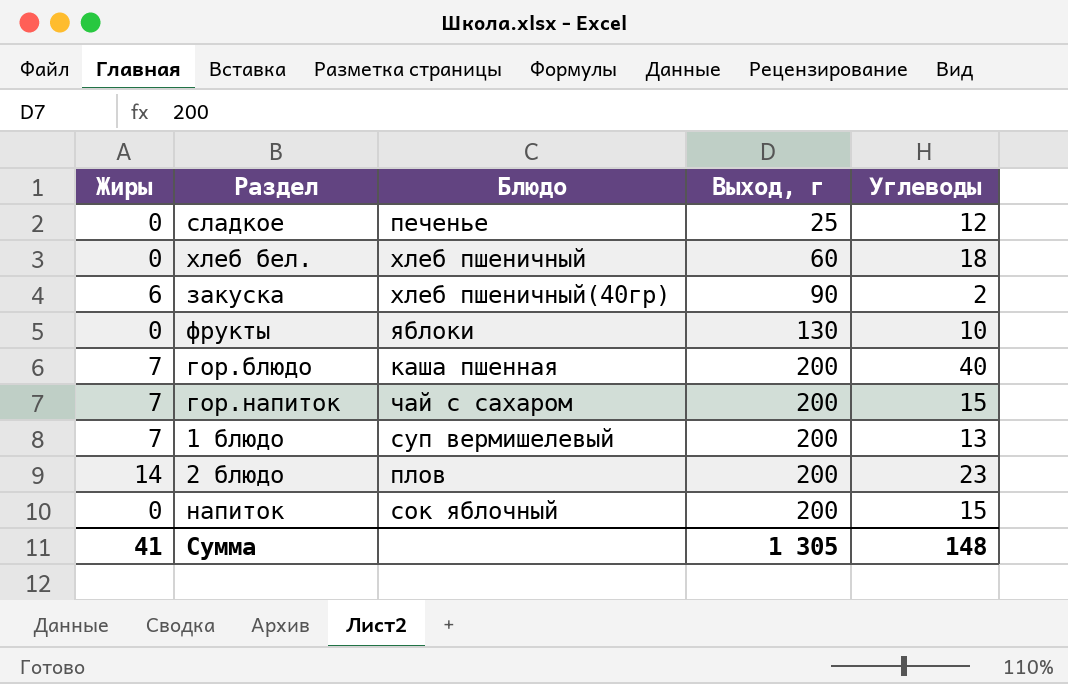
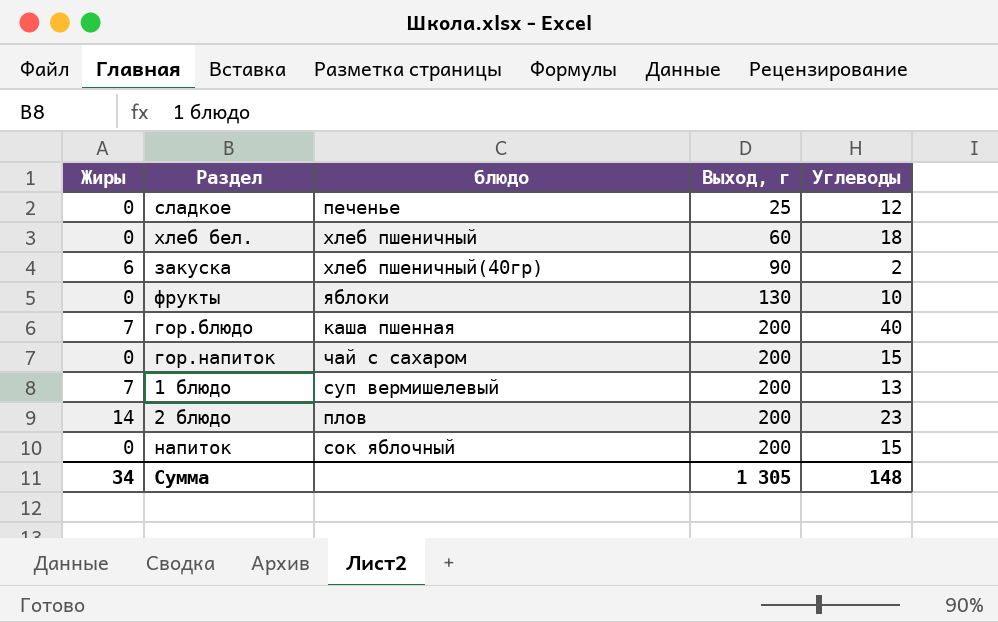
column name: Блюдо -> блюдо
гор.напиток | Жиры: 7 -> 0
Сумма | Жиры: 41 -> 34

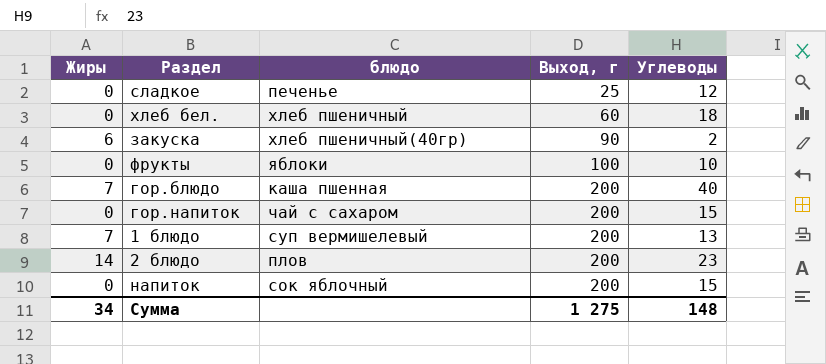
фрукты | Выход, г: 130 -> 100
Сумма | Выход, г: 1 305 -> 1 275

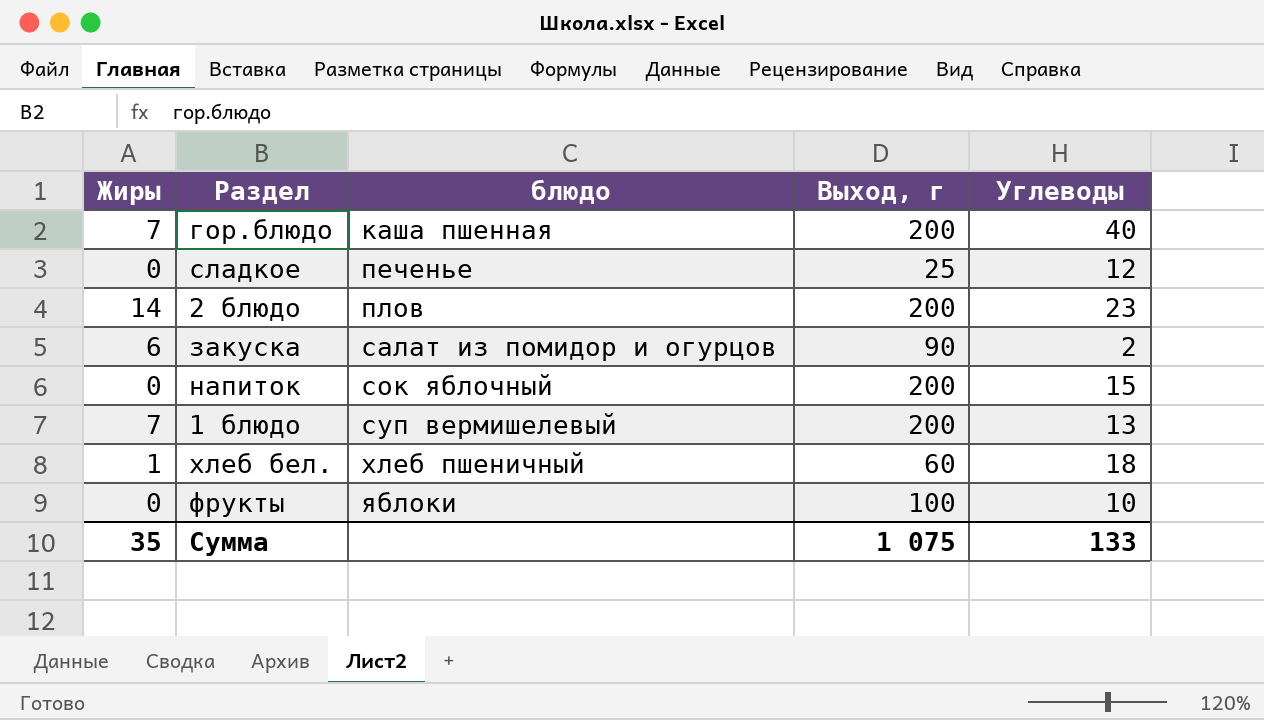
row order: Выход, г ascending -> блюдо ascending
row гор.напиток: 0 | чай с сахаром | 200 | 15 -> none
закуска | блюдо: хлеб пшеничный(40гр) -> салат из помидор и огурцов
хлеб бел. | Жиры: 0 -> 1
Сумма | Жиры: 34 -> 35
Сумма | Выход, г: 1 275 -> 1 075
Сумма | Углеводы: 148 -> 133

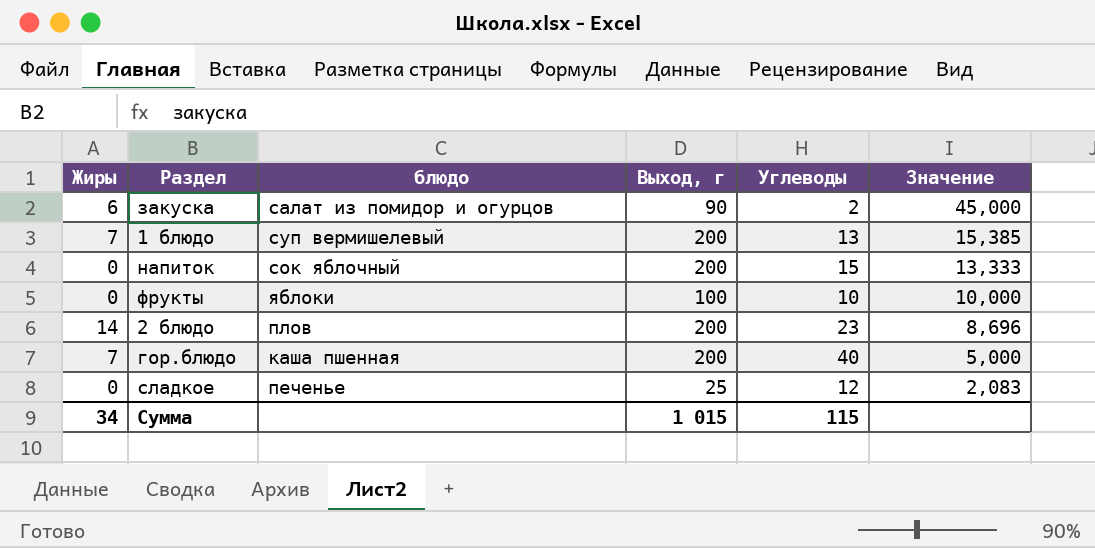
row order: блюдо ascending -> Значение descending
column Значение | formula: none -> [Выход, г] / [Углеводы]
row хлеб бел.: 1 | хлеб пшеничный | 60 | 18 -> none
Сумма | Жиры: 35 -> 34
Сумма | Выход, г: 1 075 -> 1 015
Сумма | Углеводы: 133 -> 115

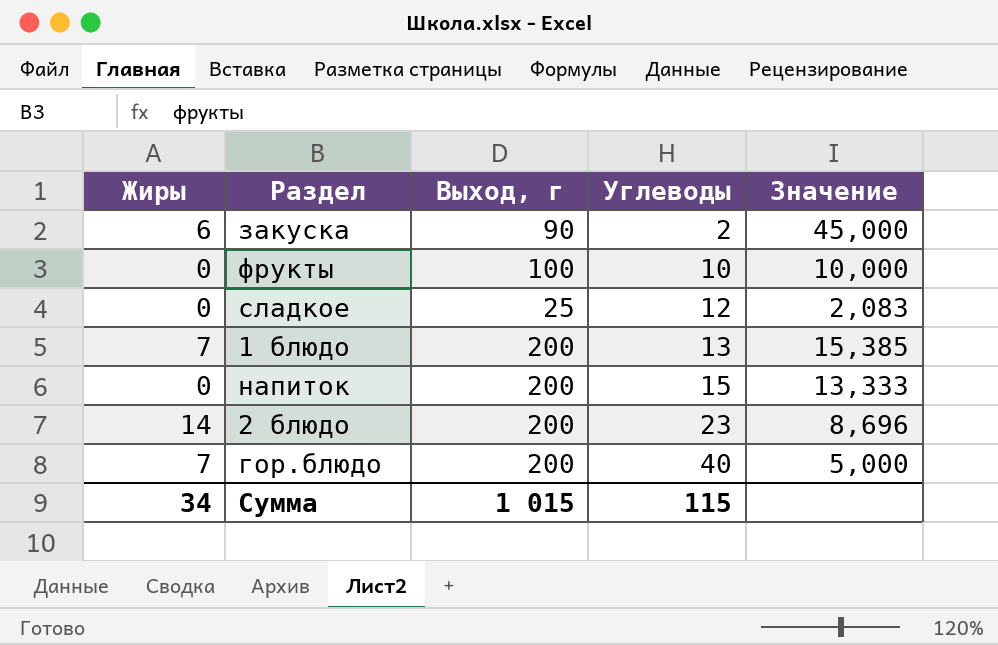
row order: Значение descending -> Углеводы ascending
column блюдо | position: 3 -> none

